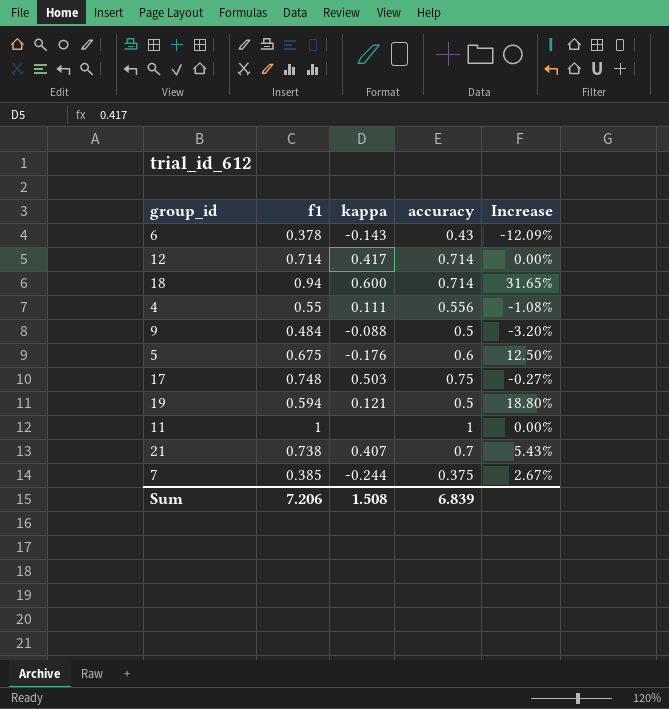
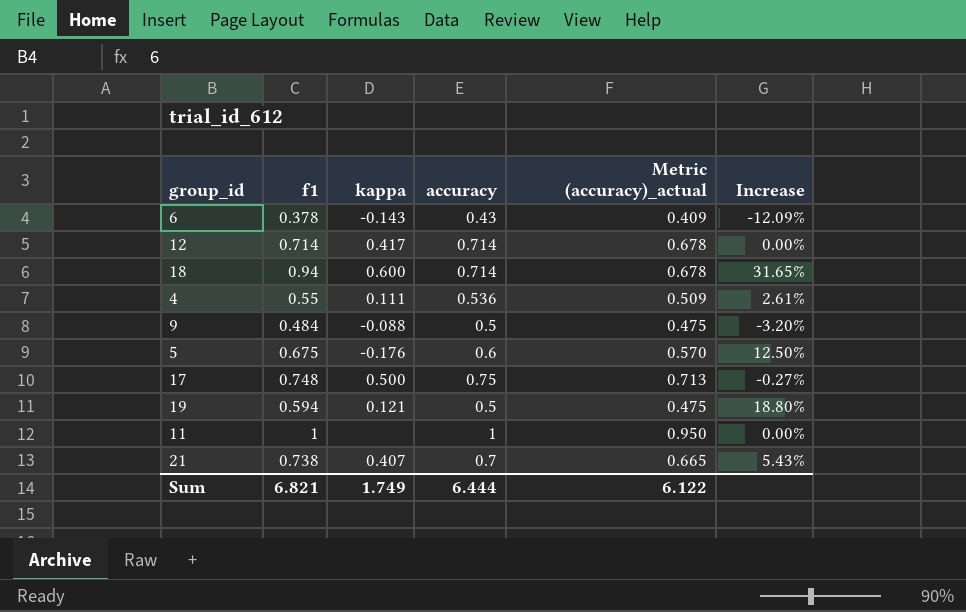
column Metric (accuracy)_actual | formula: none -> [accuracy] * 0.95
row 7: 0.385 | -0.244 | 0.375 | 2.67% -> none
4 | accuracy: 0.556 -> 0.536
4 | Increase: -1.08% -> 2.61%
17 | kappa: 0.503 -> 0.500
Sum | f1: 7.206 -> 6.821
Sum | kappa: 1.508 -> 1.749
Sum | accuracy: 6.839 -> 6.444

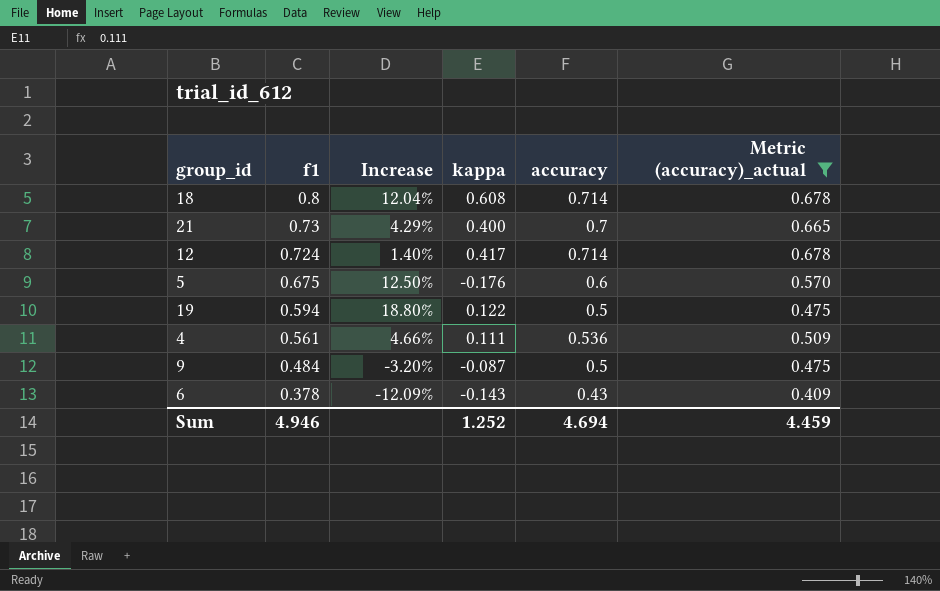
filter: none -> Metric (accuracy)_actual <= 0.678
row order: none -> f1 descending
column Increase | position: 6 -> 3
18 | f1: 0.94 -> 0.8
18 | Increase: 31.65% -> 12.04%
18 | kappa: 0.600 -> 0.608
21 | f1: 0.738 -> 0.73
21 | Increase: 5.43% -> 4.29%
21 | kappa: 0.407 -> 0.400
12 | f1: 0.714 -> 0.724
12 | Increase: 0.00% -> 1.40%
19 | kappa: 0.121 -> 0.122
4 | f1: 0.55 -> 0.561
4 | Increase: 2.61% -> 4.66%
9 | kappa: -0.088 -> -0.087
Sum | f1: 6.821 -> 4.946
Sum | kappa: 1.749 -> 1.252
Sum | accuracy: 6.444 -> 4.694
Sum | Metric (accuracy)_actual: 6.122 -> 4.459

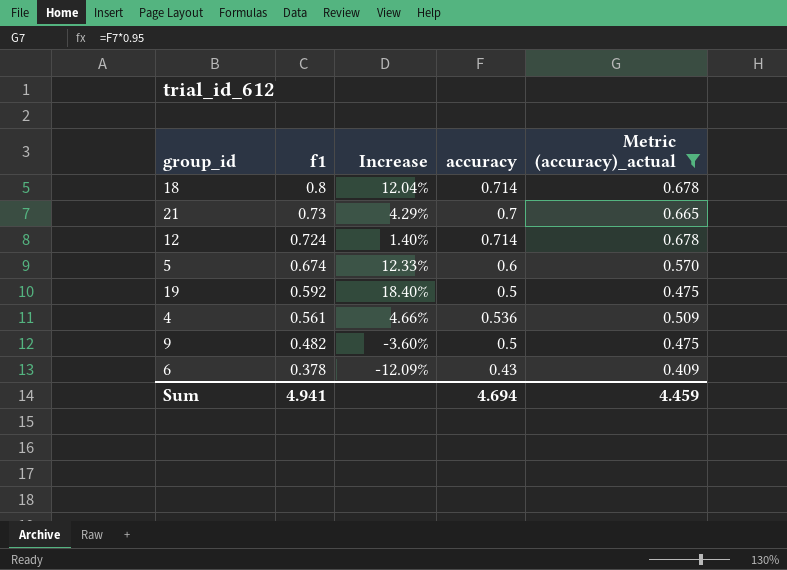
column kappa | position: 4 -> none
5 | f1: 0.675 -> 0.674
5 | Increase: 12.50% -> 12.33%
19 | f1: 0.594 -> 0.592
19 | Increase: 18.80% -> 18.40%
9 | f1: 0.484 -> 0.482
9 | Increase: -3.20% -> -3.60%
Sum | f1: 4.946 -> 4.941

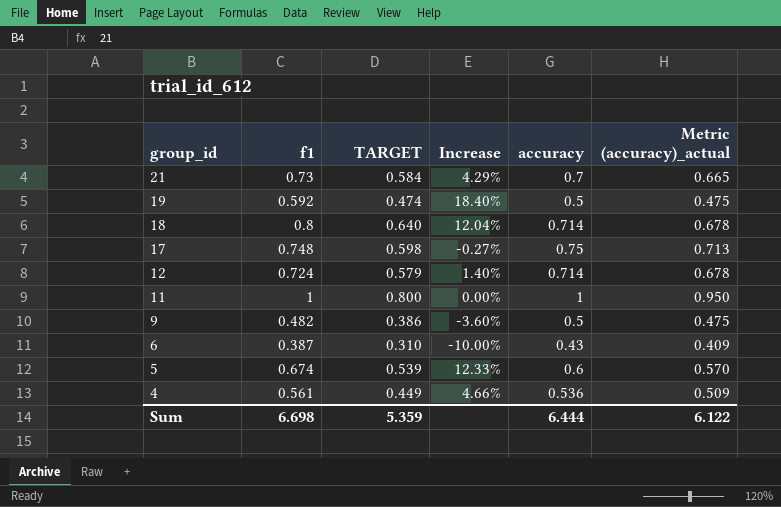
filter: Metric (accuracy)_actual <= 0.678 -> none
row order: f1 descending -> group_id descending
column TARGET | formula: none -> [f1] * 0.8
6 | f1: 0.378 -> 0.387
6 | Increase: -12.09% -> -10.00%
Sum | f1: 4.941 -> 6.698
Sum | accuracy: 4.694 -> 6.444
Sum | Metric (accuracy)_actual: 4.459 -> 6.122

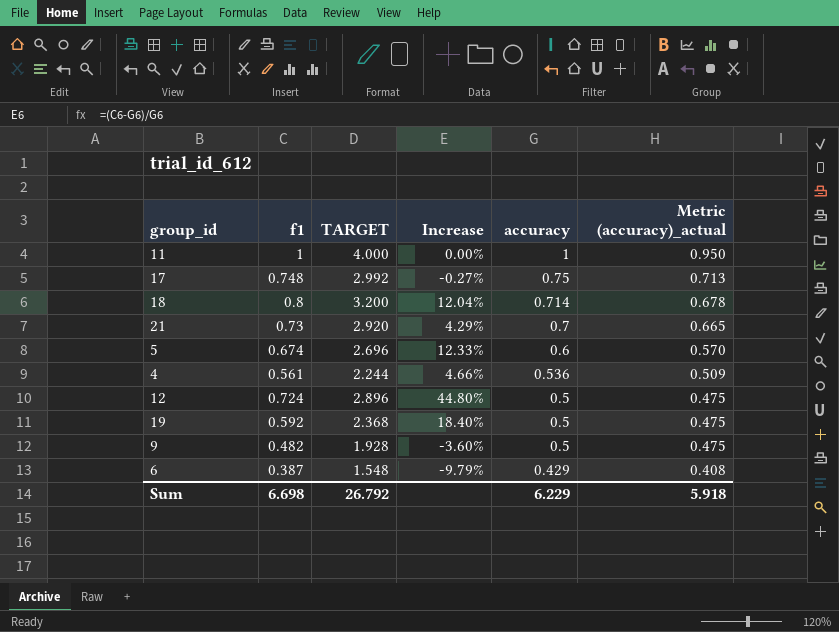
row order: group_id descending -> accuracy descending
column TARGET | formula: [f1] * 0.8 -> [f1] * 4
12 | Increase: 1.40% -> 44.80%
12 | accuracy: 0.714 -> 0.5
12 | Metric (accuracy)_actual: 0.678 -> 0.475
6 | Increase: -10.00% -> -9.79%
6 | accuracy: 0.43 -> 0.429
6 | Metric (accuracy)_actual: 0.409 -> 0.408
Sum | TARGET: 5.359 -> 26.792
Sum | accuracy: 6.444 -> 6.229
Sum | Metric (accuracy)_actual: 6.122 -> 5.918

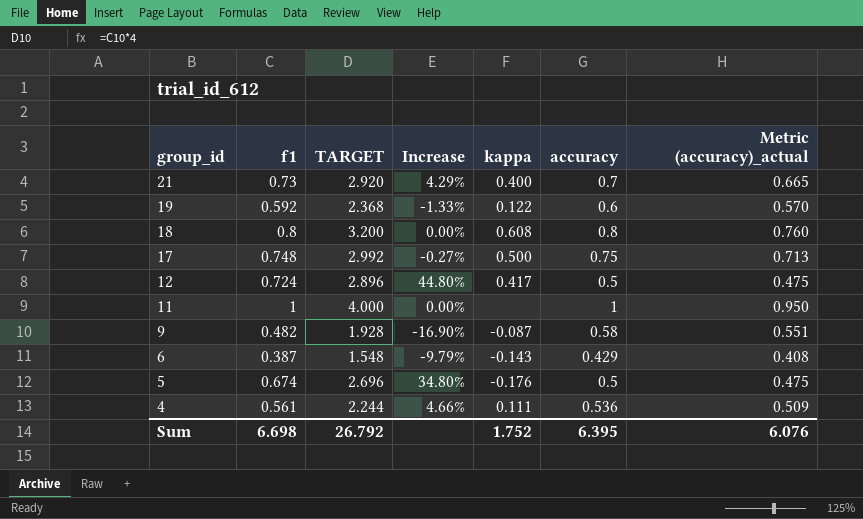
row order: accuracy descending -> group_id descending
column kappa | position: none -> 5
19 | Increase: 18.40% -> -1.33%
19 | accuracy: 0.5 -> 0.6
19 | Metric (accuracy)_actual: 0.475 -> 0.570
18 | Increase: 12.04% -> 0.00%
18 | accuracy: 0.714 -> 0.8
18 | Metric (accuracy)_actual: 0.678 -> 0.760
9 | Increase: -3.60% -> -16.90%
9 | accuracy: 0.5 -> 0.58
9 | Metric (accuracy)_actual: 0.475 -> 0.551
5 | Increase: 12.33% -> 34.80%
5 | accuracy: 0.6 -> 0.5
5 | Metric (accuracy)_actual: 0.570 -> 0.475
Sum | accuracy: 6.229 -> 6.395
Sum | Metric (accuracy)_actual: 5.918 -> 6.076

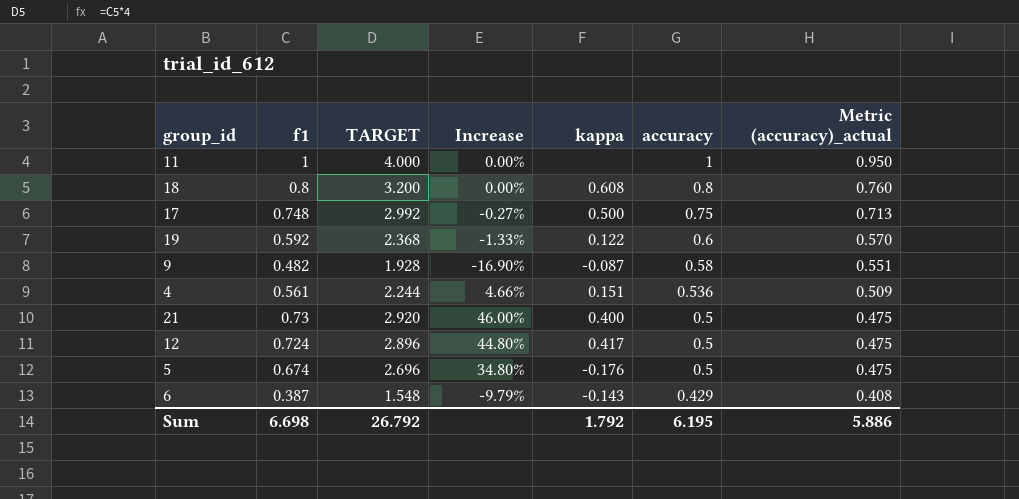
row order: group_id descending -> accuracy descending
4 | kappa: 0.111 -> 0.151
21 | Increase: 4.29% -> 46.00%
21 | accuracy: 0.7 -> 0.5
21 | Metric (accuracy)_actual: 0.665 -> 0.475
Sum | kappa: 1.752 -> 1.792
Sum | accuracy: 6.395 -> 6.195
Sum | Metric (accuracy)_actual: 6.076 -> 5.886

